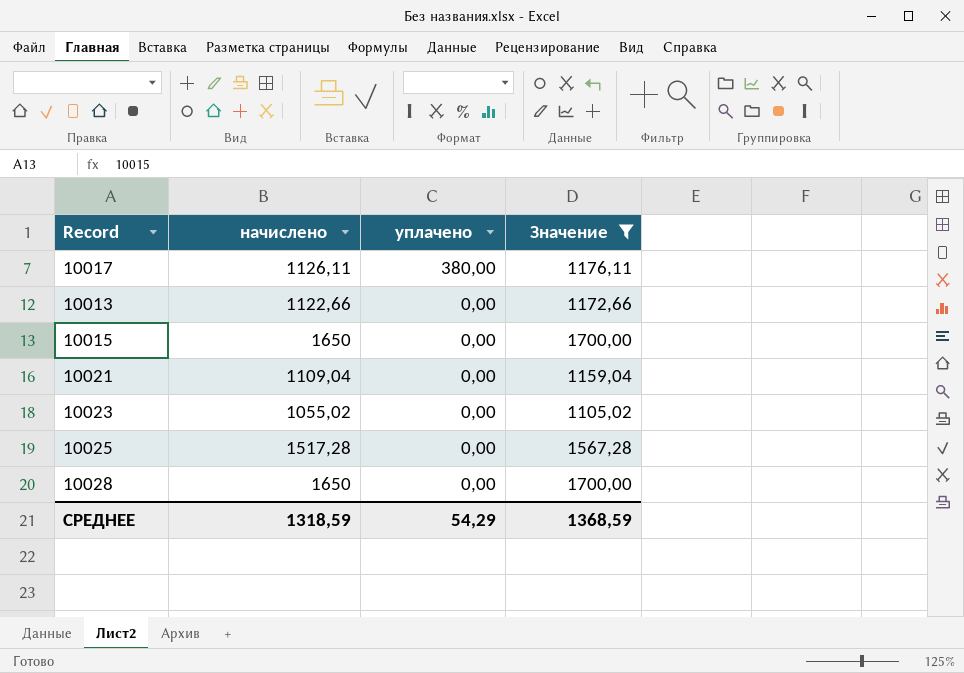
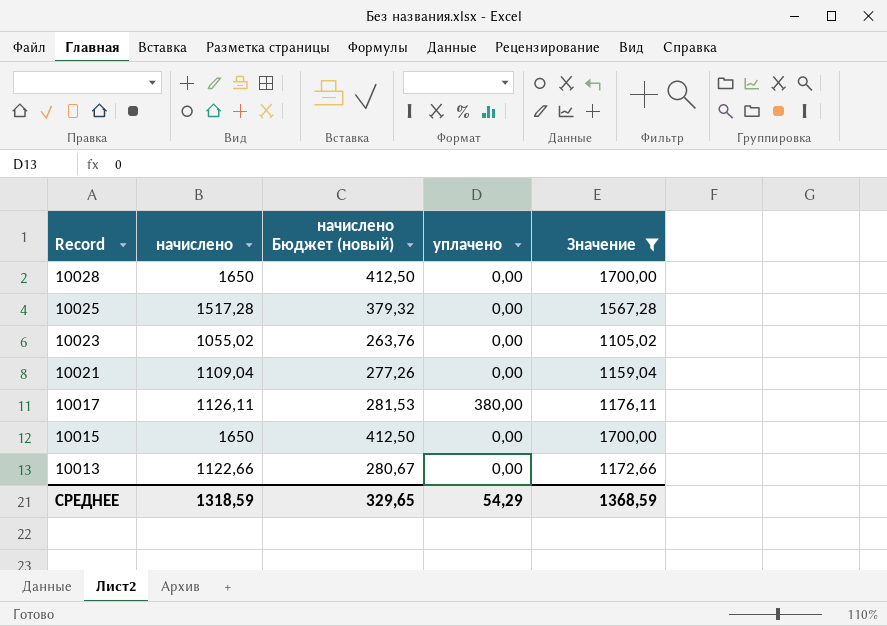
row order: уплачено descending -> Record descending
column начислено Бюджет (новый) | formula: none -> [начислено] * 0,25

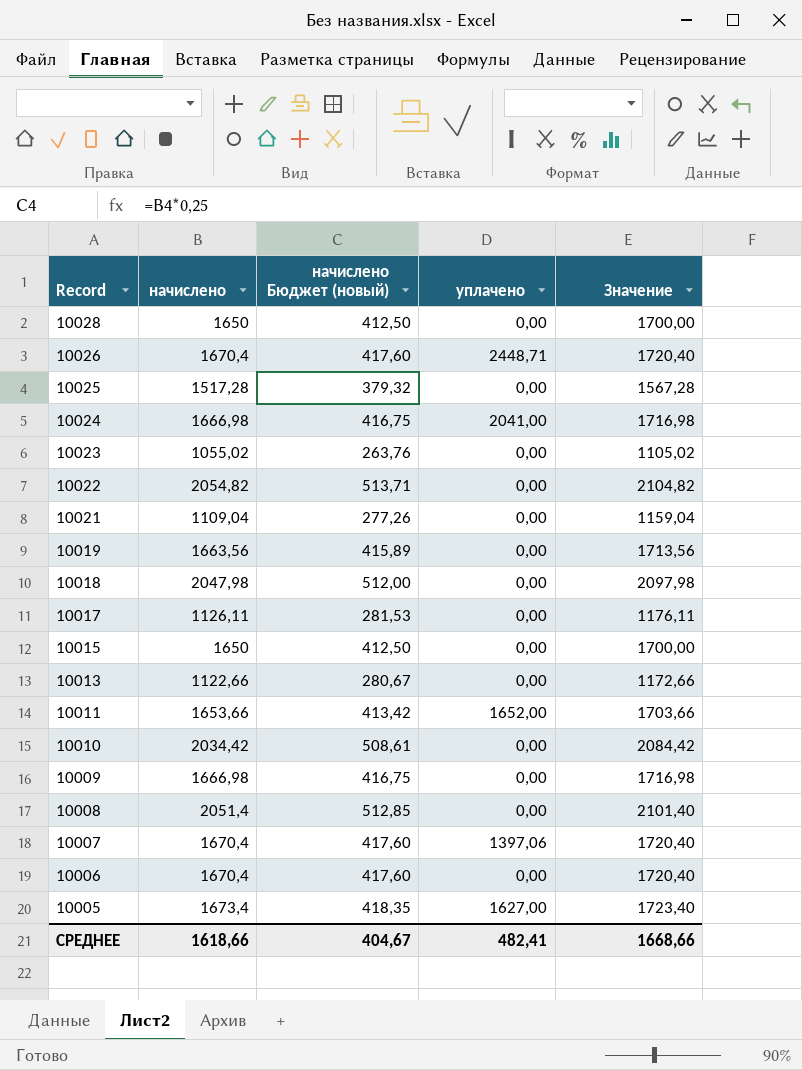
filter: Значение <= 1700,00 -> none
10017 | уплачено: 380,00 -> 0,00
СРЕДНЕЕ | начислено: 1318,59 -> 1618,66
СРЕДНЕЕ | начислено Бюджет (новый): 329,65 -> 404,67
СРЕДНЕЕ | уплачено: 54,29 -> 482,41
СРЕДНЕЕ | Значение: 1368,59 -> 1668,66

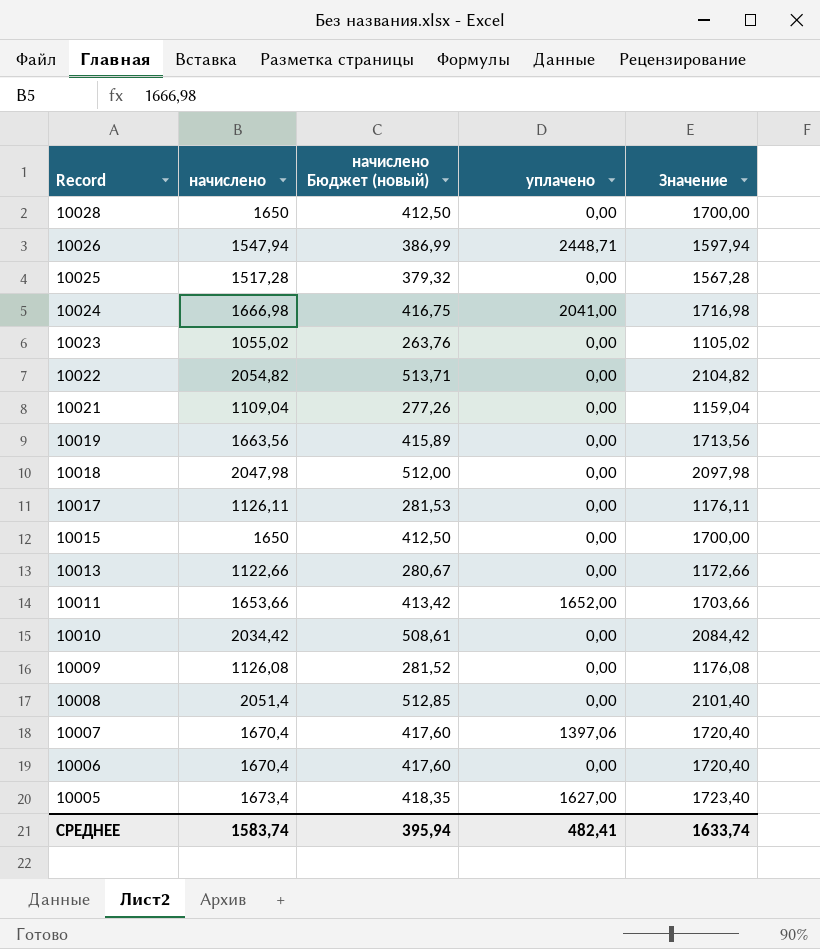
10026 | начислено: 1670,4 -> 1547,94
10026 | начислено Бюджет (новый): 417,60 -> 386,99
10026 | Значение: 1720,40 -> 1597,94
10009 | начислено: 1666,98 -> 1126,08
10009 | начислено Бюджет (новый): 416,75 -> 281,52
10009 | Значение: 1716,98 -> 1176,08
СРЕДНЕЕ | начислено: 1618,66 -> 1583,74
СРЕДНЕЕ | начислено Бюджет (новый): 404,67 -> 395,94
СРЕДНЕЕ | Значение: 1668,66 -> 1633,74

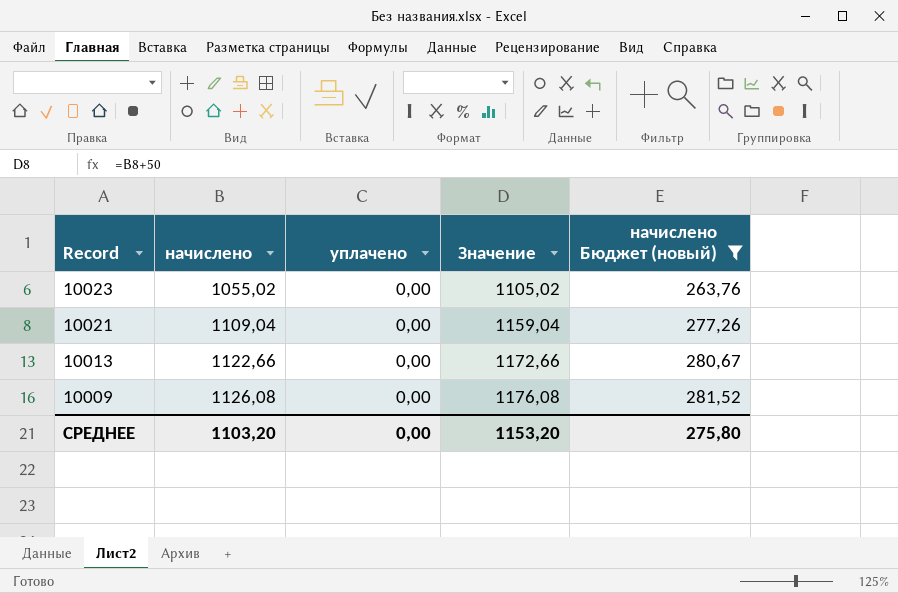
filter: none -> начислено Бюджет (новый) <= 281,52
column начислено Бюджет (новый) | position: 3 -> 5
СРЕДНЕЕ | начислено: 1583,74 -> 1103,20
СРЕДНЕЕ | уплачено: 482,41 -> 0,00
СРЕДНЕЕ | Значение: 1633,74 -> 1153,20
СРЕДНЕЕ | начислено Бюджет (новый): 395,94 -> 275,80

